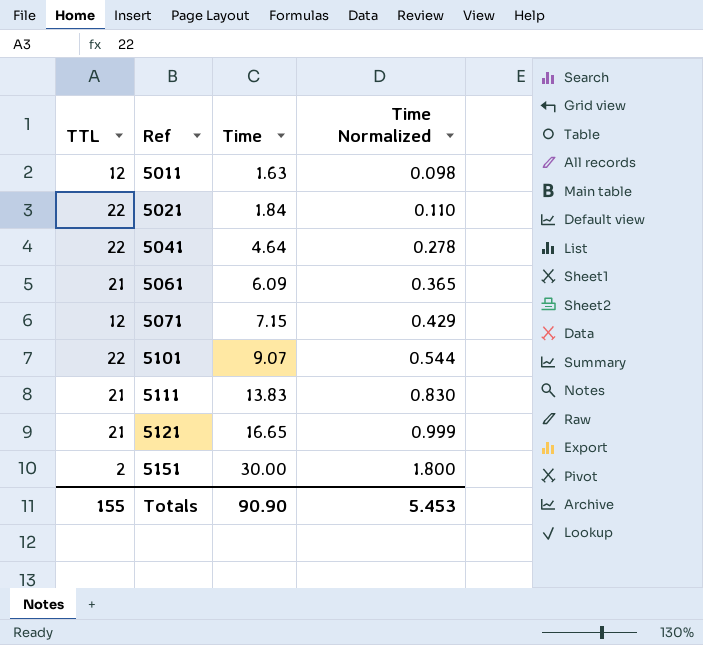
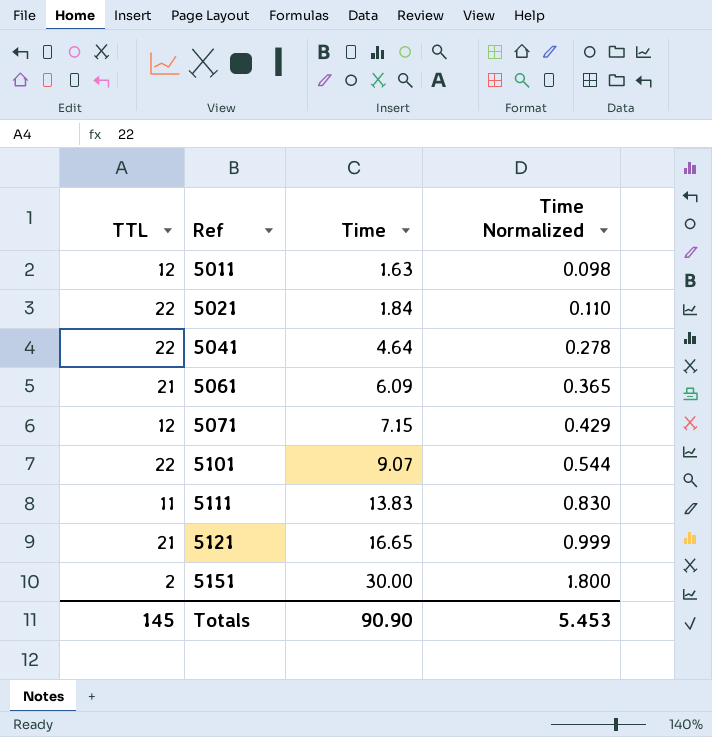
5111 | TTL: 21 -> 11
Totals | TTL: 155 -> 145

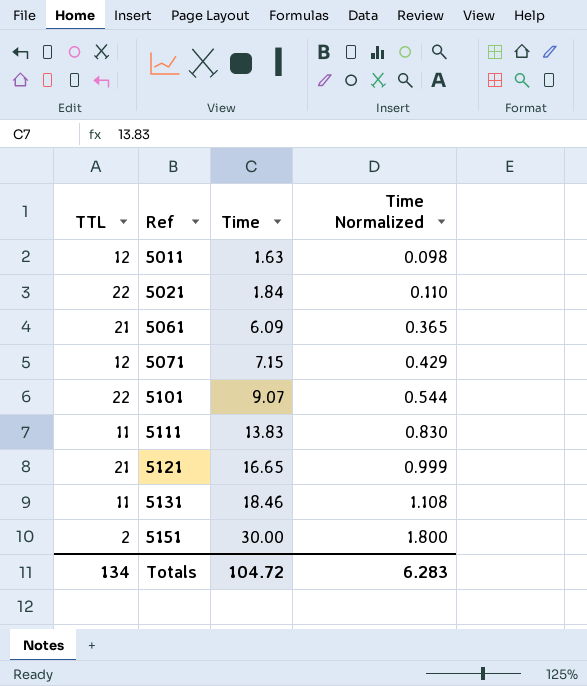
row 5041: 22 | 4.64 | 0.278 -> none
row 5131: none -> 11 | 18.46 | 1.108
Totals | TTL: 145 -> 134
Totals | Time: 90.90 -> 104.72
Totals | Time Normalized: 5.453 -> 6.283

